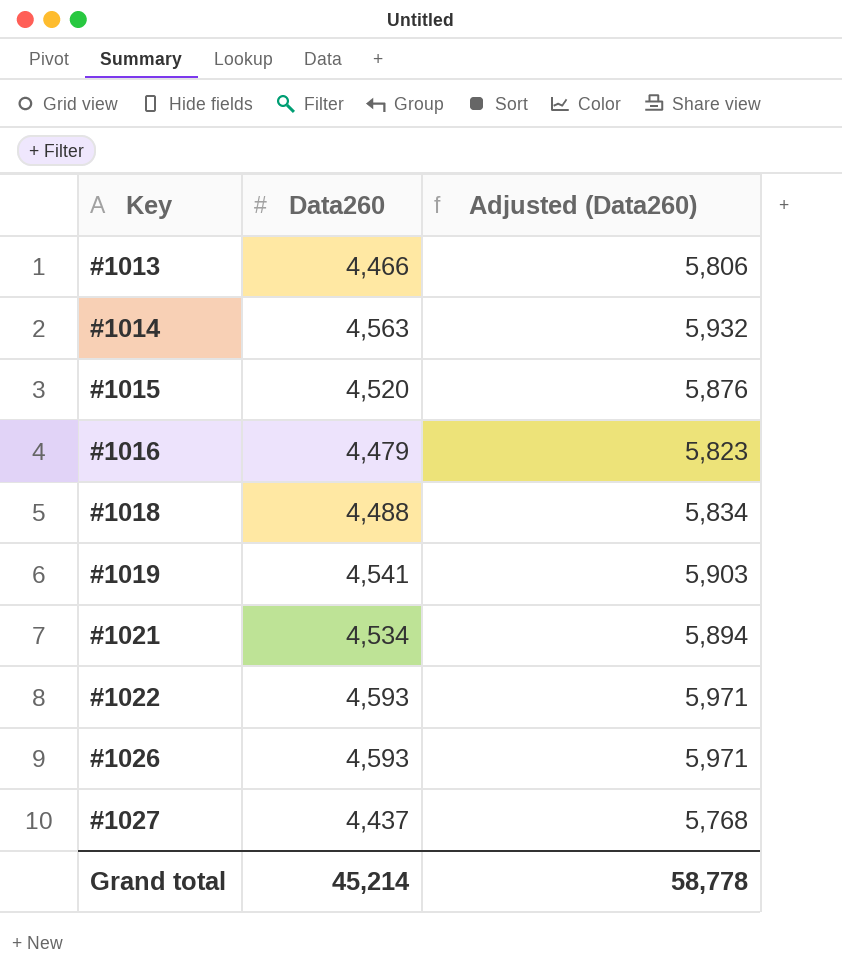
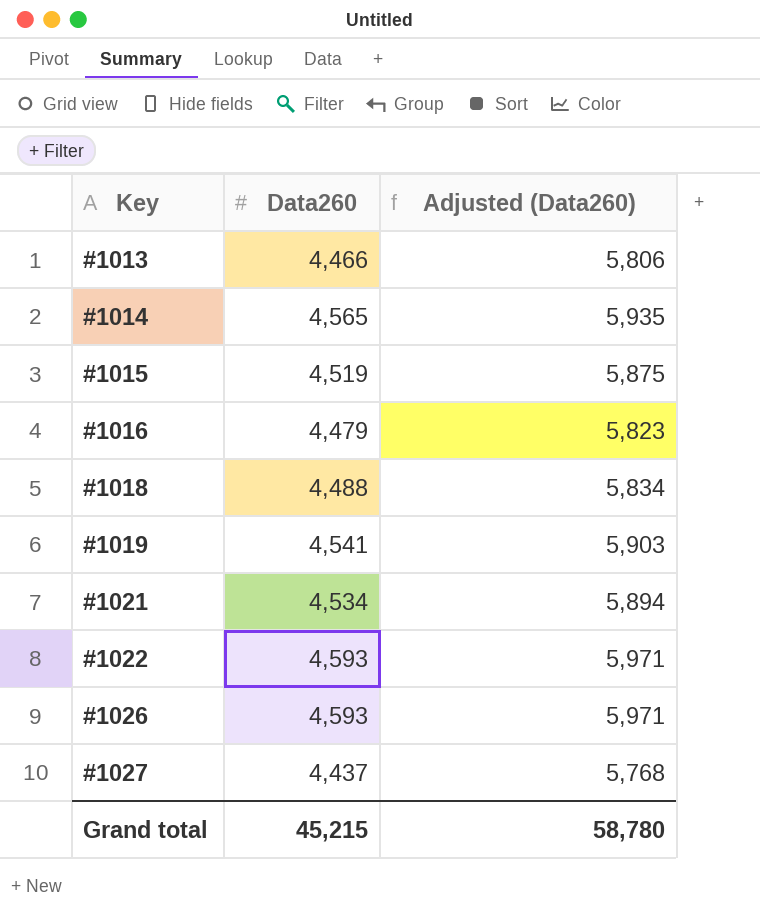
#1014 | Data260: 4,563 -> 4,565
#1014 | Adjusted (Data260): 5,932 -> 5,935
#1015 | Data260: 4,520 -> 4,519
#1015 | Adjusted (Data260): 5,876 -> 5,875
Grand total | Data260: 45,214 -> 45,215
Grand total | Adjusted (Data260): 58,778 -> 58,780

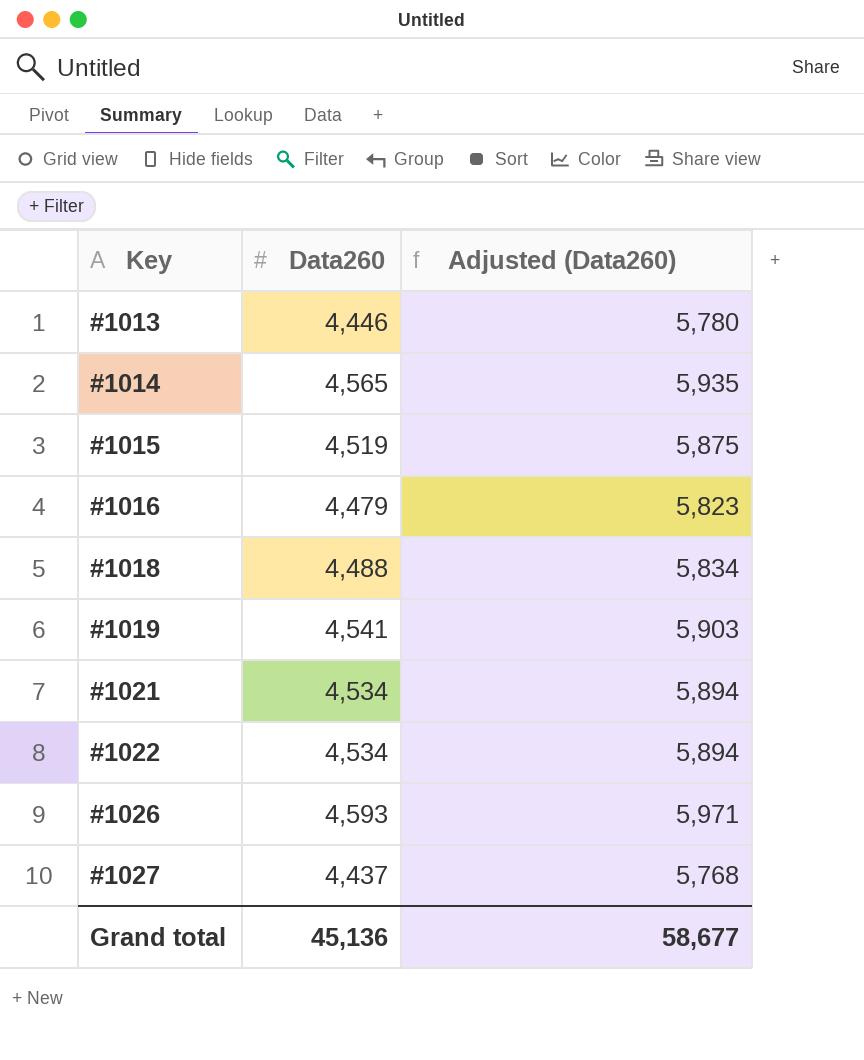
#1013 | Data260: 4,466 -> 4,446
#1013 | Adjusted (Data260): 5,806 -> 5,780
#1022 | Data260: 4,593 -> 4,534
#1022 | Adjusted (Data260): 5,971 -> 5,894
Grand total | Data260: 45,215 -> 45,136
Grand total | Adjusted (Data260): 58,780 -> 58,677

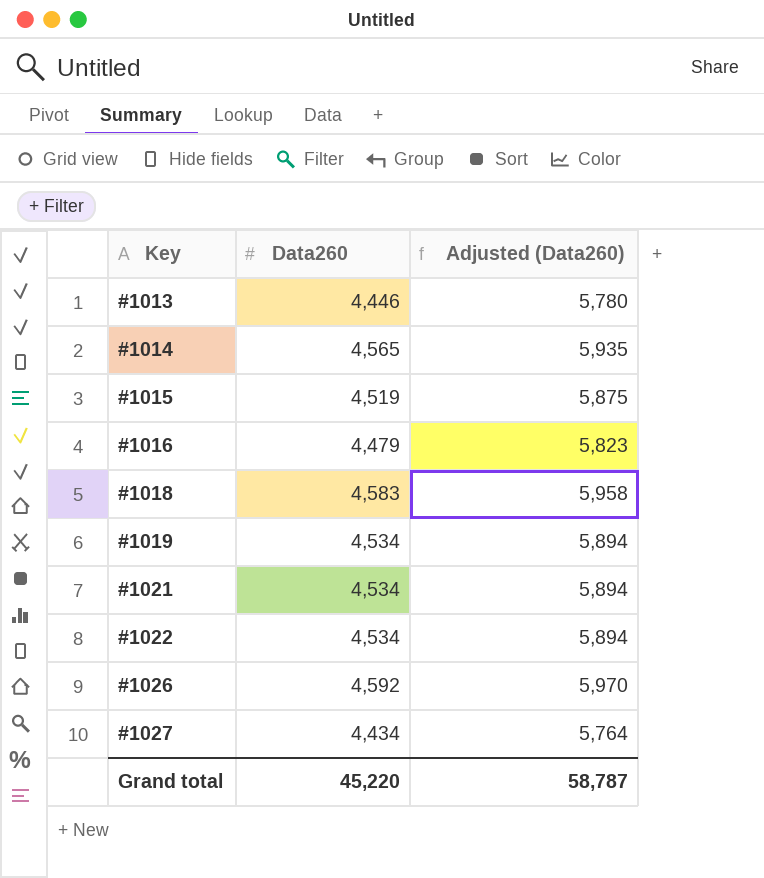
#1018 | Data260: 4,488 -> 4,583
#1018 | Adjusted (Data260): 5,834 -> 5,958
#1019 | Data260: 4,541 -> 4,534
#1019 | Adjusted (Data260): 5,903 -> 5,894
#1026 | Data260: 4,593 -> 4,592
#1026 | Adjusted (Data260): 5,971 -> 5,970
#1027 | Data260: 4,437 -> 4,434
#1027 | Adjusted (Data260): 5,768 -> 5,764
Grand total | Data260: 45,136 -> 45,220
Grand total | Adjusted (Data260): 58,677 -> 58,787

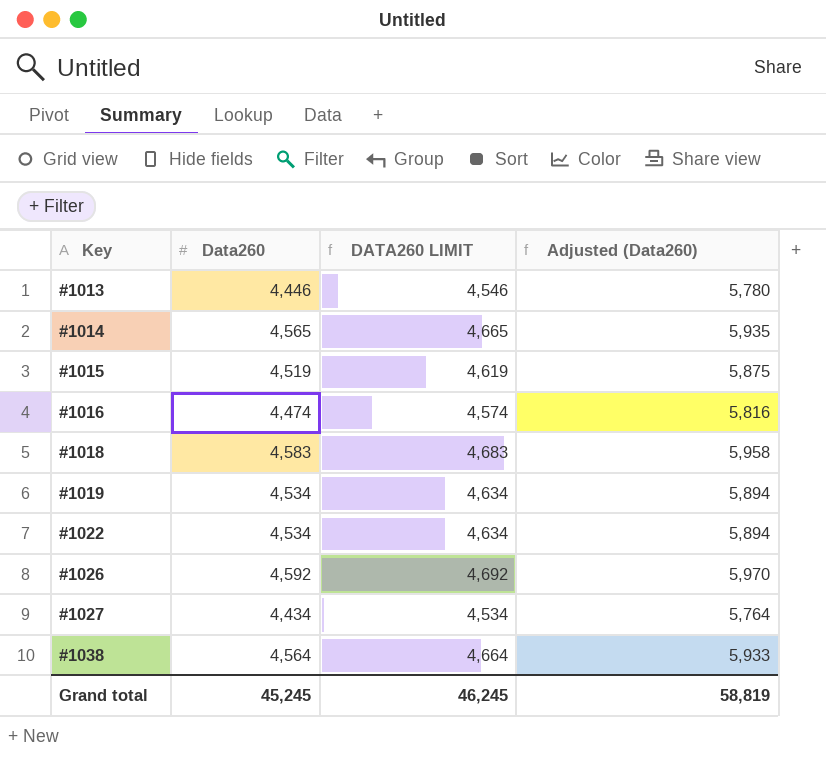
column DATA260 LIMIT | formula: none -> [Data260] + 100
row #1021: 4,534 | 5,894 -> none
#1016 | Data260: 4,479 -> 4,474
#1016 | Adjusted (Data260): 5,823 -> 5,816
row #1038: none -> 4,564 | 4,664 | 5,933
Grand total | Data260: 45,220 -> 45,245
Grand total | Adjusted (Data260): 58,787 -> 58,819

